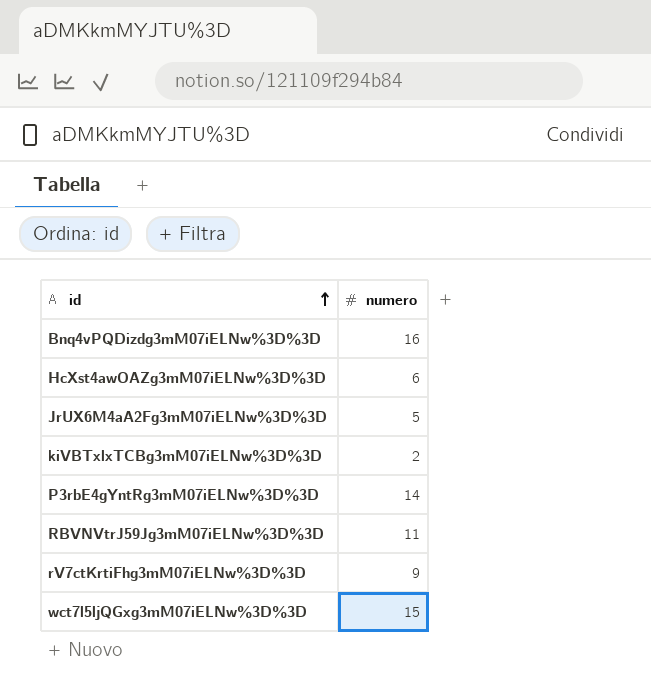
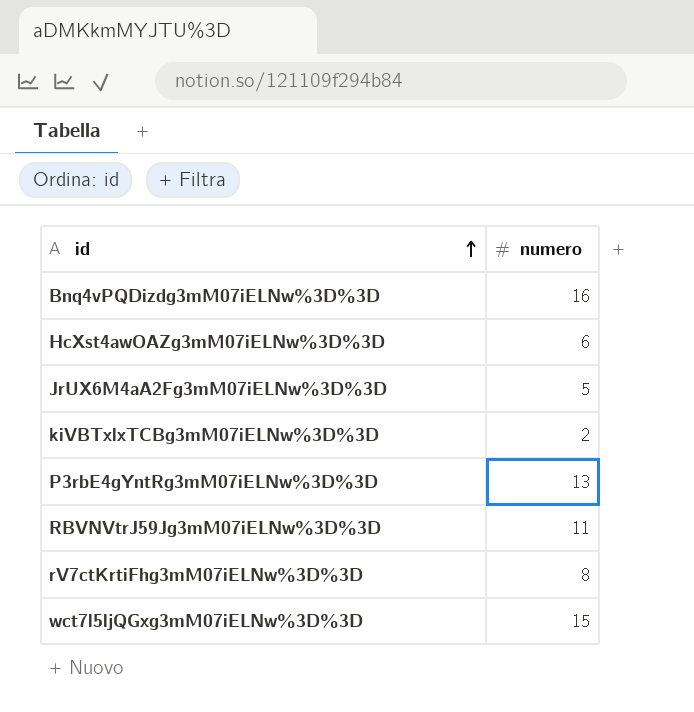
P3rbE4gYntRg3mM07iELNw%3D%3D | numero: 14 -> 13
rV7ctKrtiFhg3mM07iELNw%3D%3D | numero: 9 -> 8

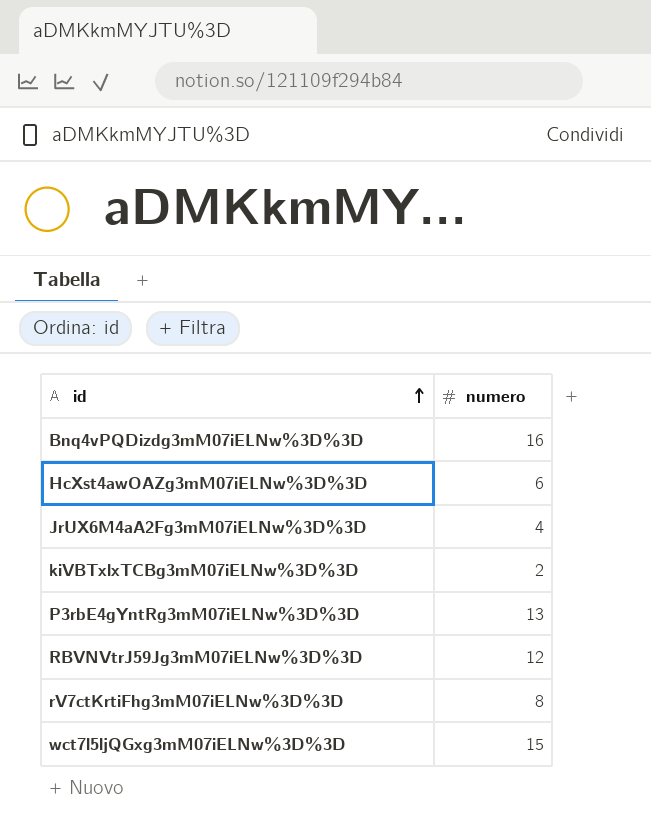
JrUX6M4aA2Fg3mM07iELNw%3D%3D | numero: 5 -> 4
RBVNVtrJ59Jg3mM07iELNw%3D%3D | numero: 11 -> 12

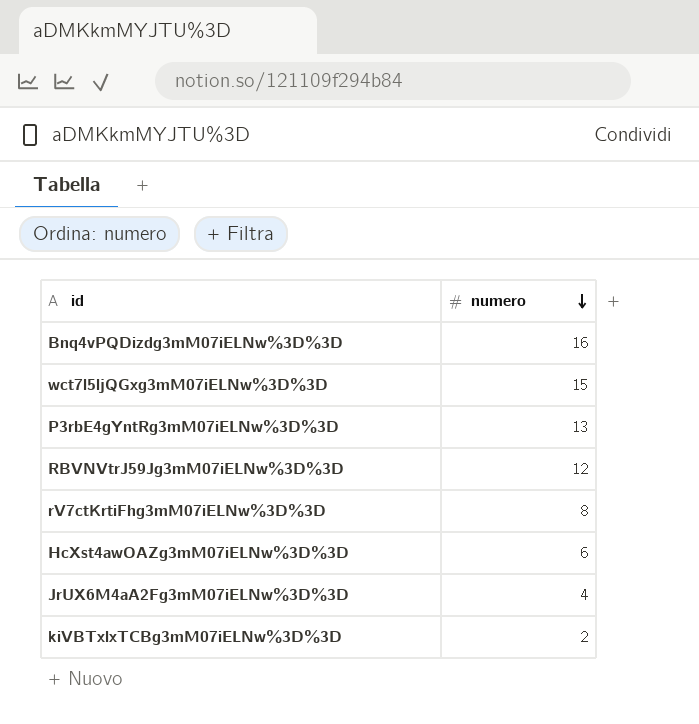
row order: id ascending -> numero descending

